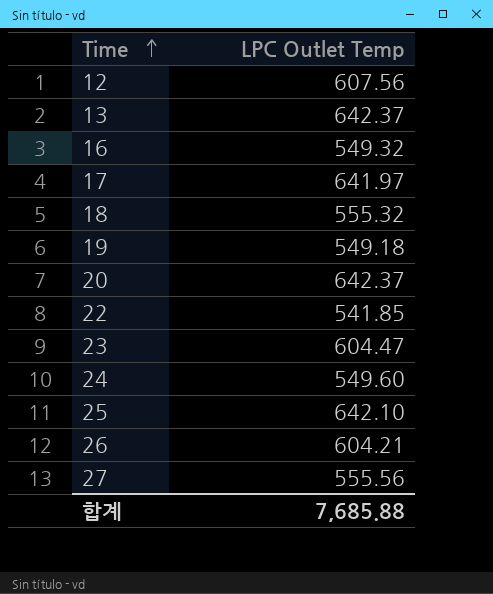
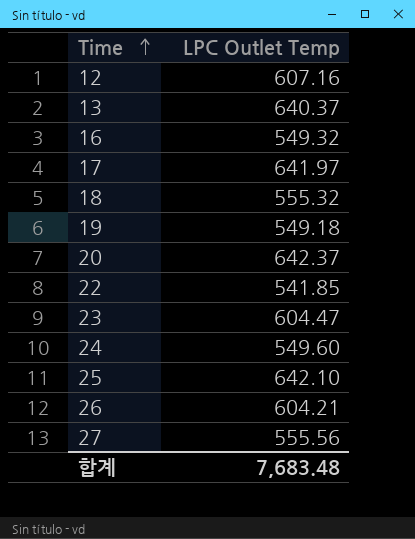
12 | LPC Outlet Temp: 607.56 -> 607.16
13 | LPC Outlet Temp: 642.37 -> 640.37
합계 | LPC Outlet Temp: 7,685.88 -> 7,683.48

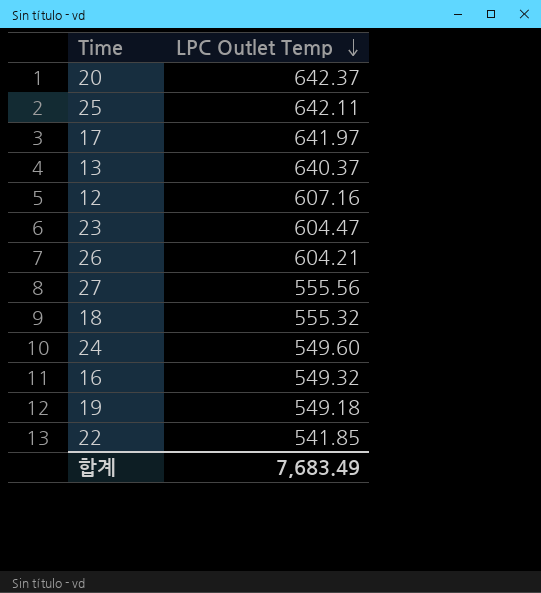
row order: Time ascending -> LPC Outlet Temp descending
25 | LPC Outlet Temp: 642.10 -> 642.11
합계 | LPC Outlet Temp: 7,683.48 -> 7,683.49

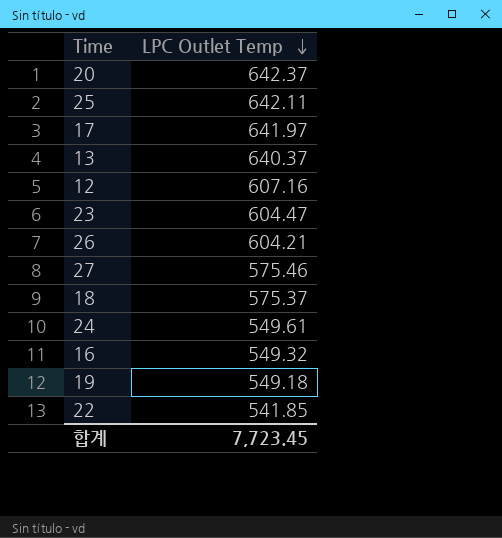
27 | LPC Outlet Temp: 555.56 -> 575.46
18 | LPC Outlet Temp: 555.32 -> 575.37
24 | LPC Outlet Temp: 549.60 -> 549.61
합계 | LPC Outlet Temp: 7,683.49 -> 7,723.45

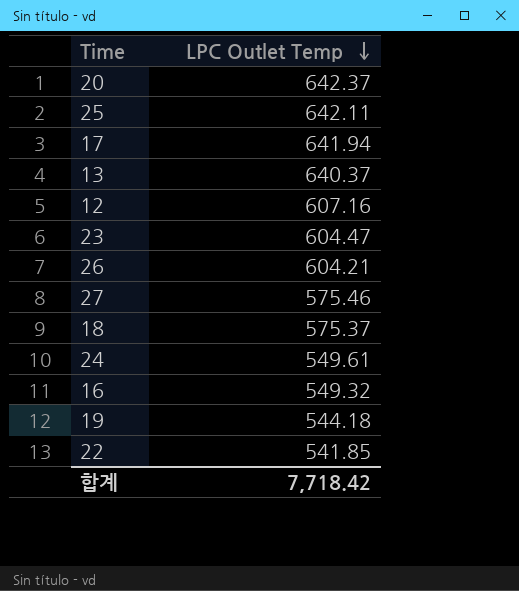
17 | LPC Outlet Temp: 641.97 -> 641.94
19 | LPC Outlet Temp: 549.18 -> 544.18
합계 | LPC Outlet Temp: 7,723.45 -> 7,718.42

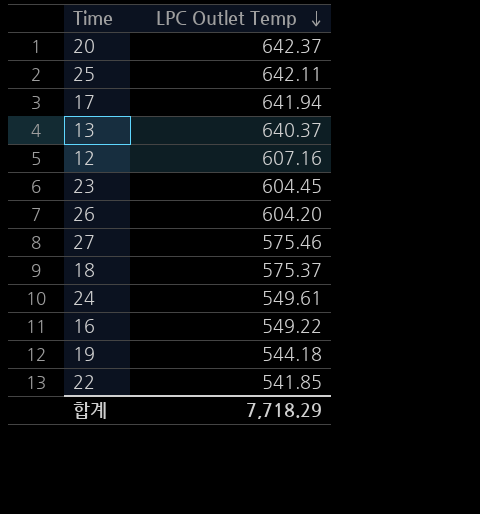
23 | LPC Outlet Temp: 604.47 -> 604.45
26 | LPC Outlet Temp: 604.21 -> 604.20
16 | LPC Outlet Temp: 549.32 -> 549.22
합계 | LPC Outlet Temp: 7,718.42 -> 7,718.29

